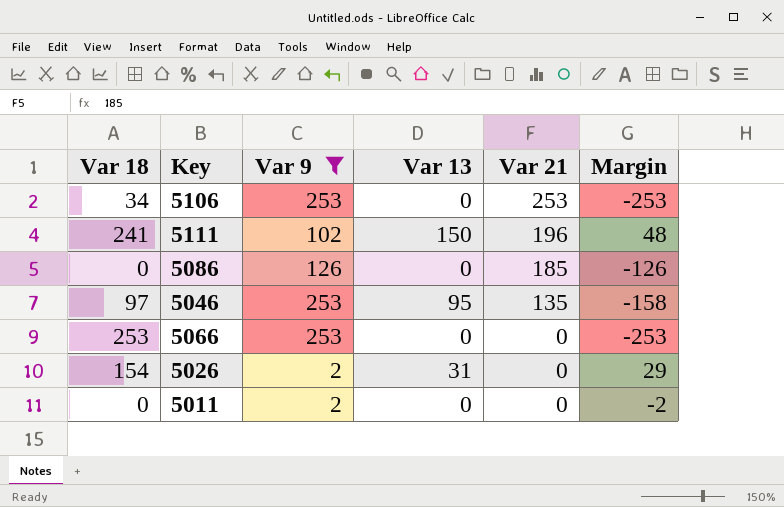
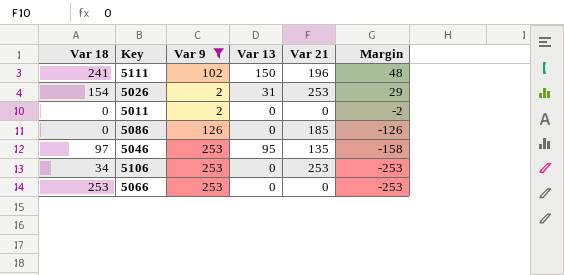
row order: Var 21 descending -> Margin descending
5026 | Var 21: 0 -> 253

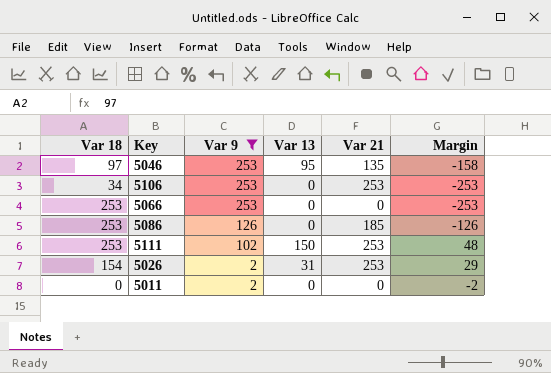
row order: Margin descending -> Var 9 descending
5086 | Var 18: 0 -> 253
5111 | Var 18: 241 -> 253
5111 | Var 21: 196 -> 253

